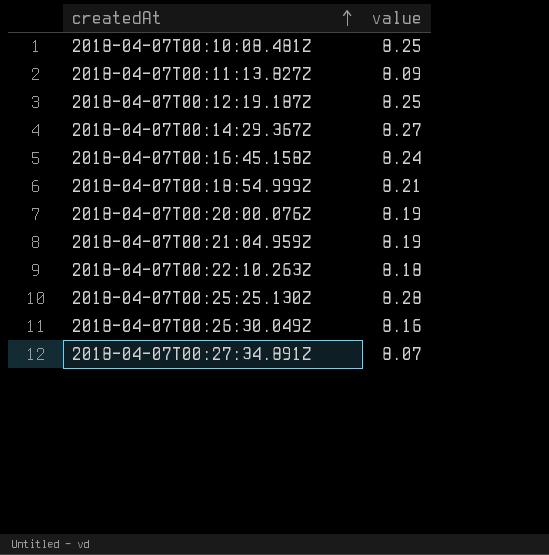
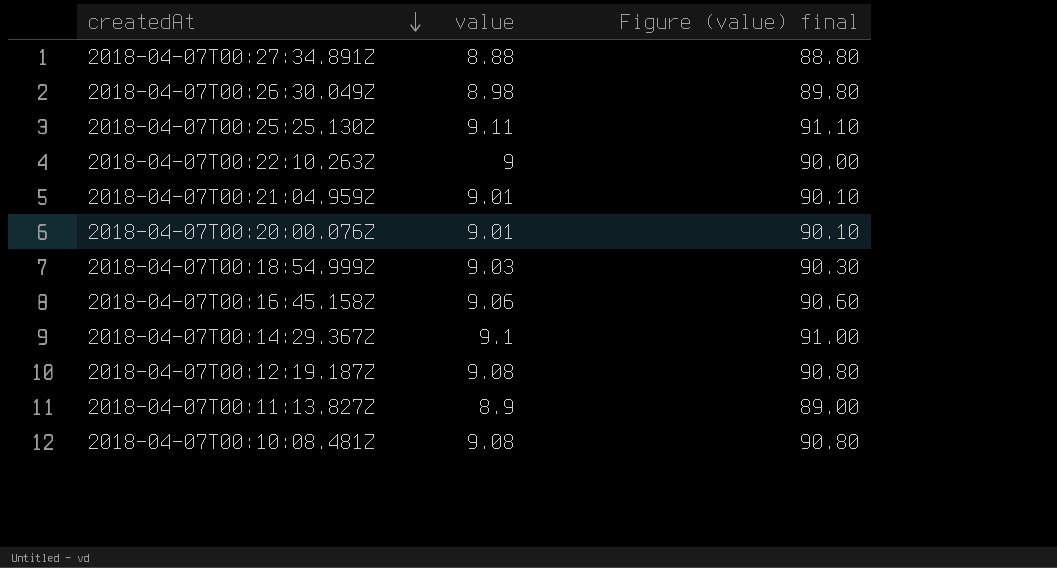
row order: createdAt ascending -> createdAt descending
column Figure (value) final | formula: none -> [value] * 10
2018-04-07T00:27:34.891Z | value: 8.07 -> 8.88
2018-04-07T00:26:30.049Z | value: 8.16 -> 8.98
2018-04-07T00:25:25.130Z | value: 8.28 -> 9.11
2018-04-07T00:22:10.263Z | value: 8.18 -> 9
2018-04-07T00:21:04.959Z | value: 8.19 -> 9.01
2018-04-07T00:20:00.076Z | value: 8.19 -> 9.01
2018-04-07T00:18:54.999Z | value: 8.21 -> 9.03
2018-04-07T00:16:45.158Z | value: 8.24 -> 9.06
2018-04-07T00:14:29.367Z | value: 8.27 -> 9.1
2018-04-07T00:12:19.187Z | value: 8.25 -> 9.08
2018-04-07T00:11:13.827Z | value: 8.09 -> 8.9
2018-04-07T00:10:08.481Z | value: 8.25 -> 9.08

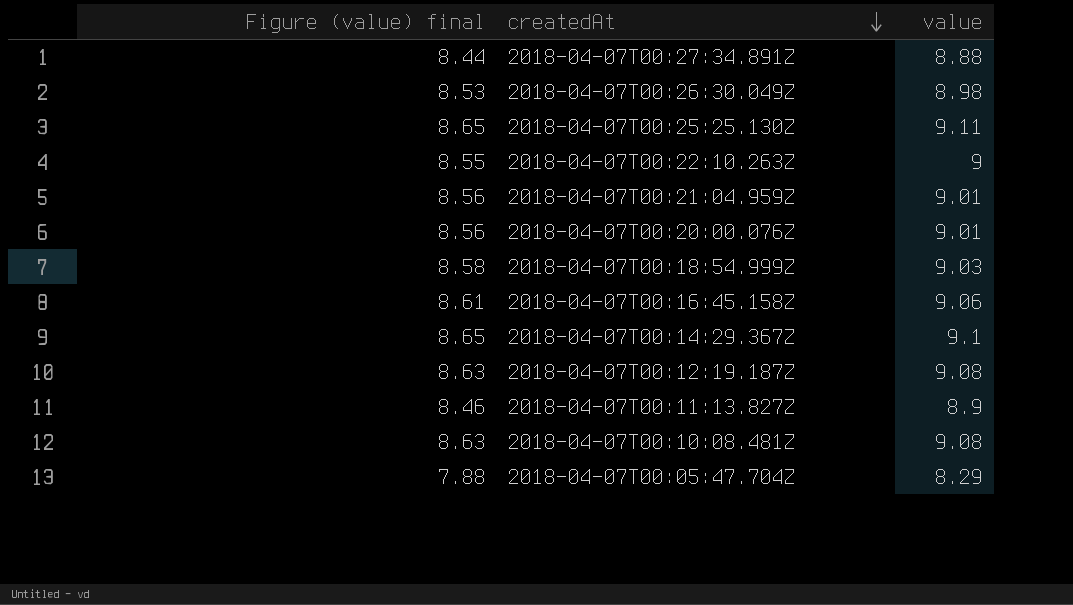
column Figure (value) final | formula: [value] * 10 -> [value] * 0.95
column Figure (value) final | position: 3 -> 1
row 2018-04-07T00:05:47.704Z: none -> 7.88 | 8.29

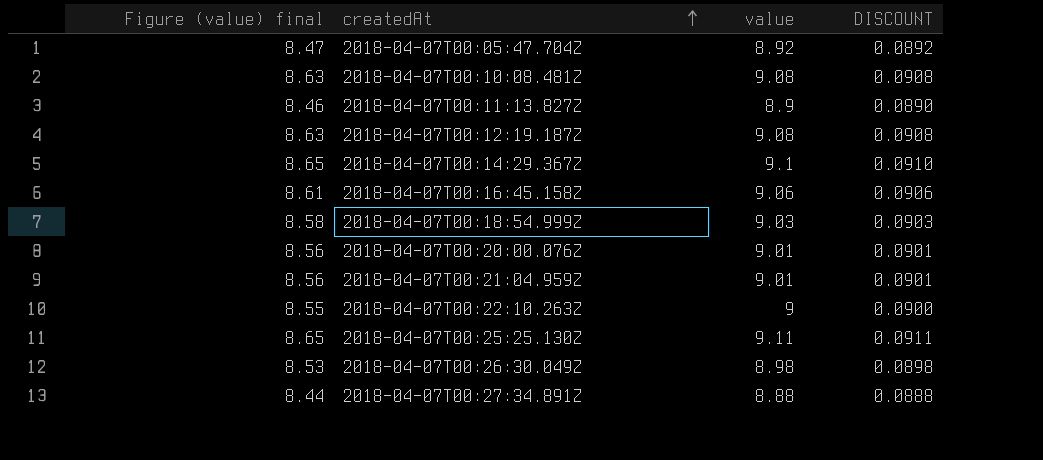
row order: createdAt descending -> createdAt ascending
column DISCOUNT | formula: none -> [value] * 0.01
2018-04-07T00:05:47.704Z | Figure (value) final: 7.88 -> 8.47
2018-04-07T00:05:47.704Z | value: 8.29 -> 8.92

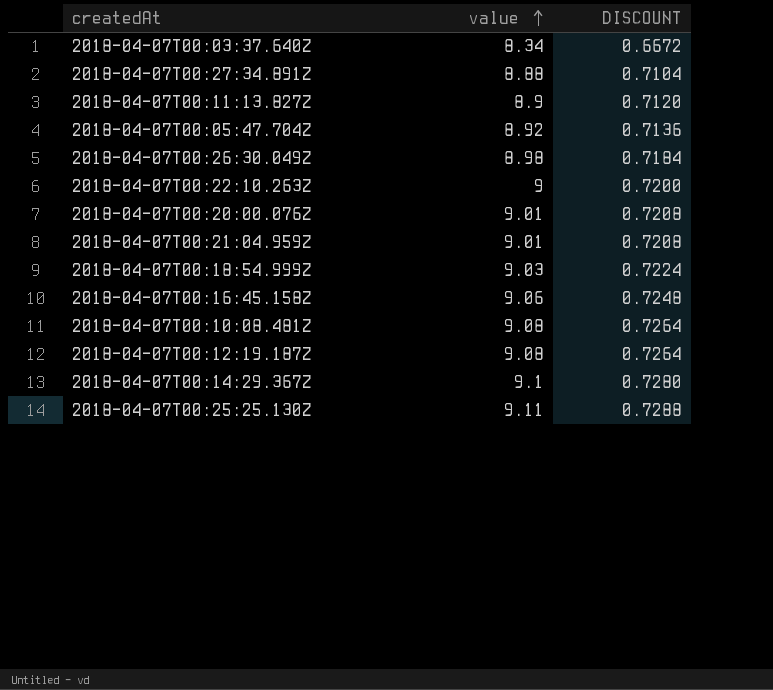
row order: createdAt ascending -> value ascending
column Figure (value) final | formula: [value] * 0.95 -> none
column DISCOUNT | formula: [value] * 0.01 -> [value] * 0.08
row 2018-04-07T00:03:37.640Z: none -> 8.34 | 0.6672

